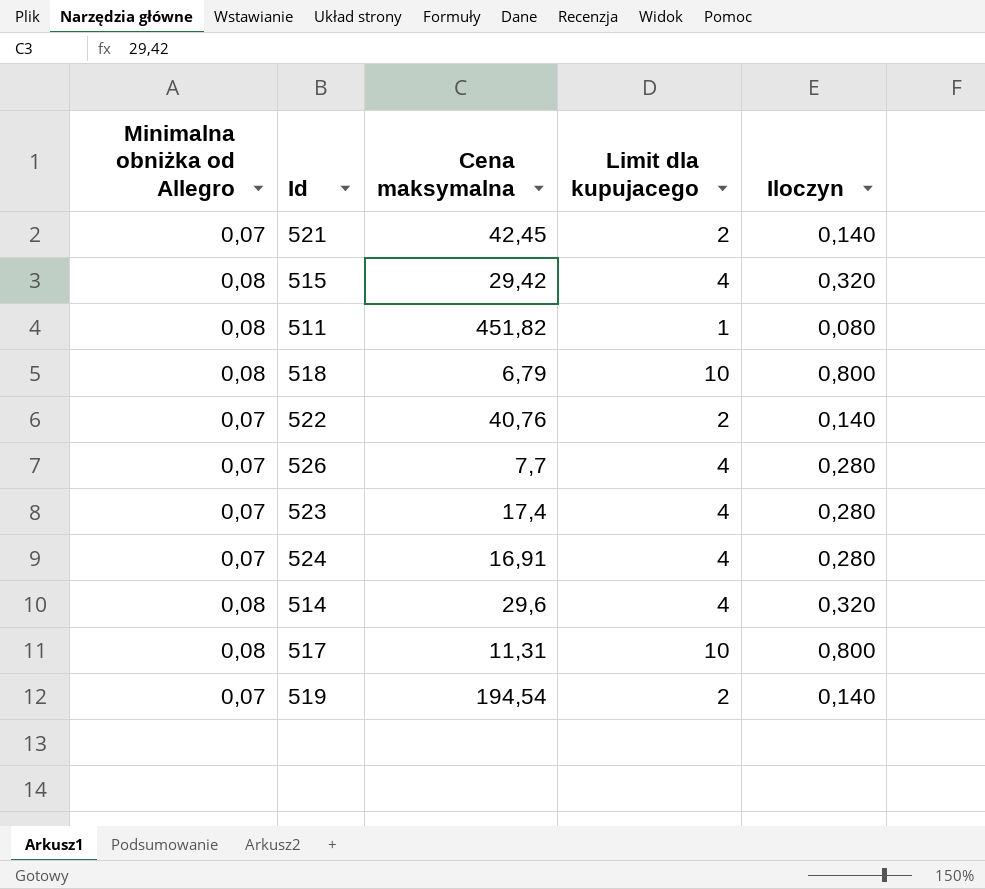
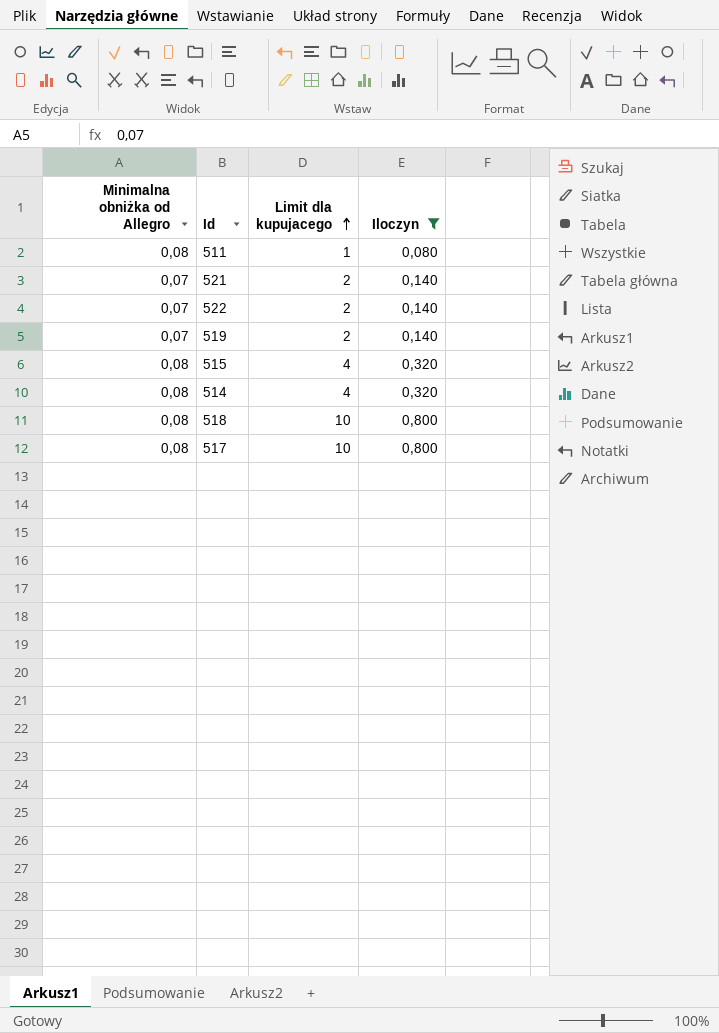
filter: none -> Iloczyn != 0,280
row order: none -> Limit dla kupujacego ascending
column Cena maksymalna | position: 3 -> none

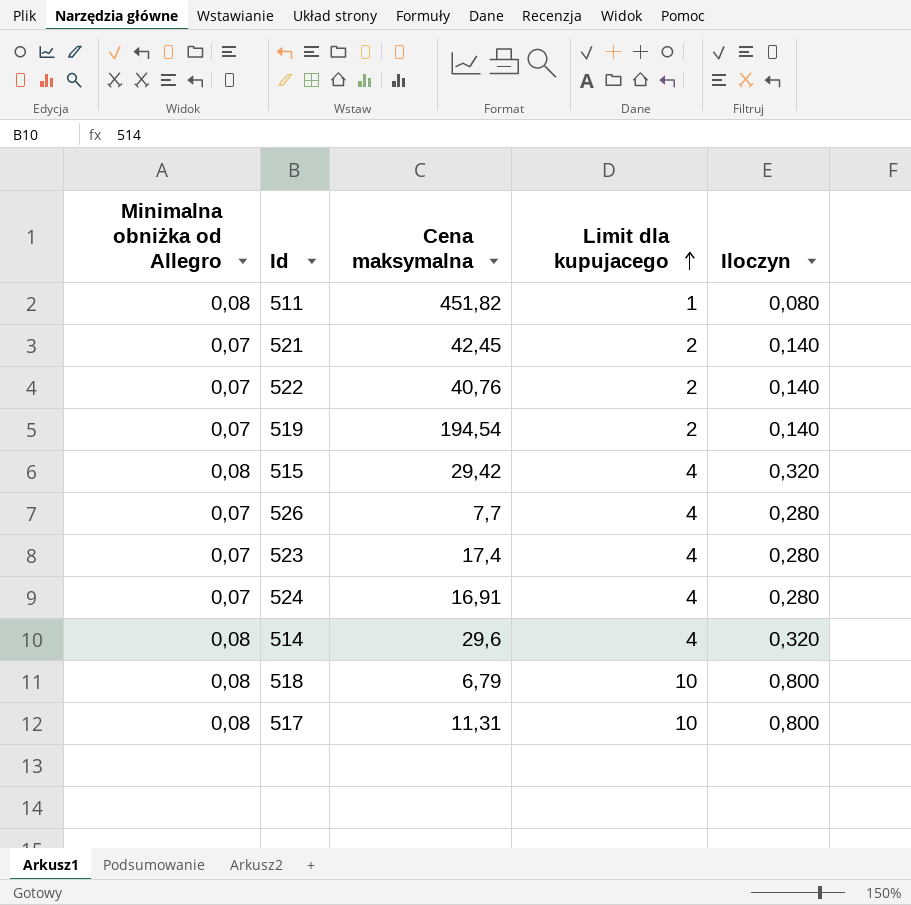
filter: Iloczyn != 0,280 -> none
column Cena maksymalna | position: none -> 3

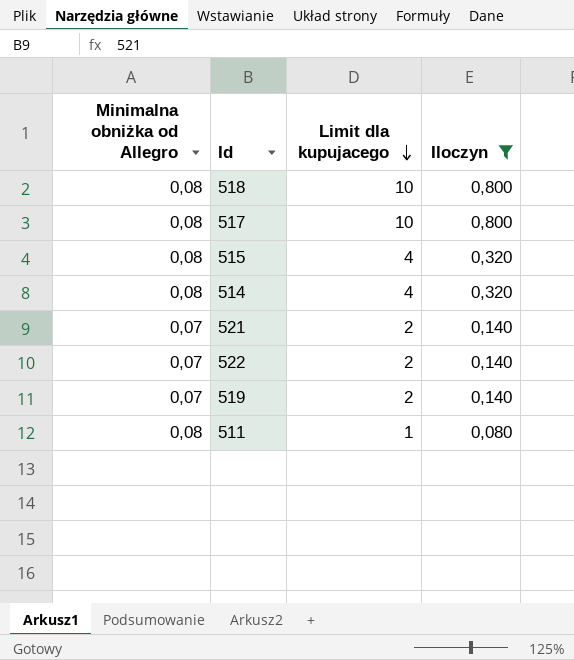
filter: none -> Iloczyn != 0,280
row order: Limit dla kupujacego ascending -> Limit dla kupujacego descending
column Cena maksymalna | position: 3 -> none

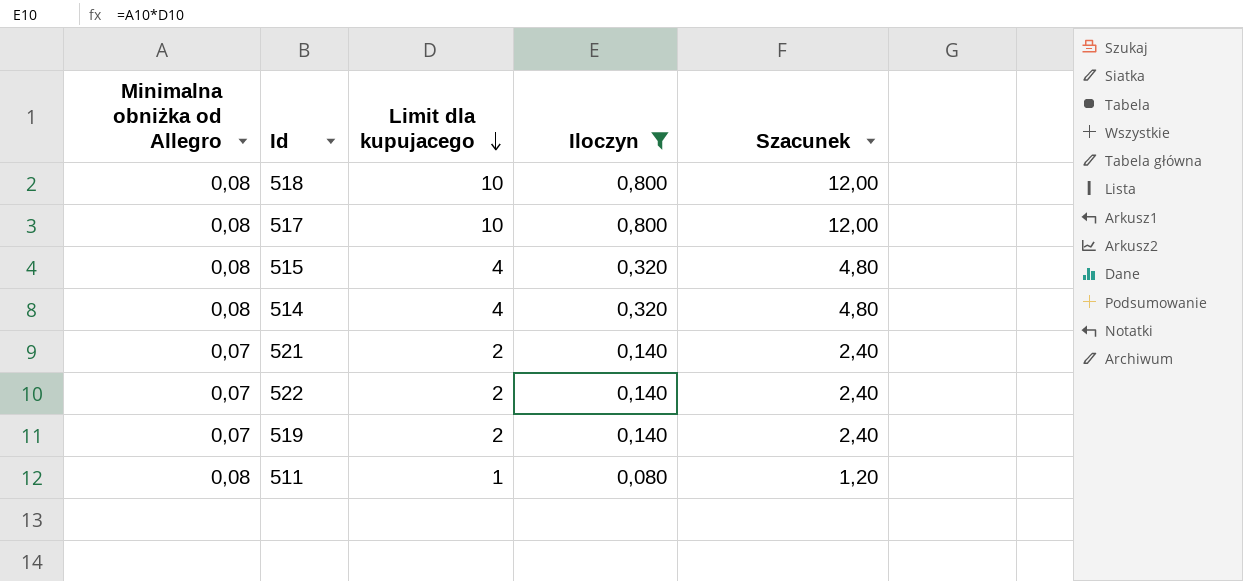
column Szacunek | formula: none -> [Limit dla kupujacego] * 1,2

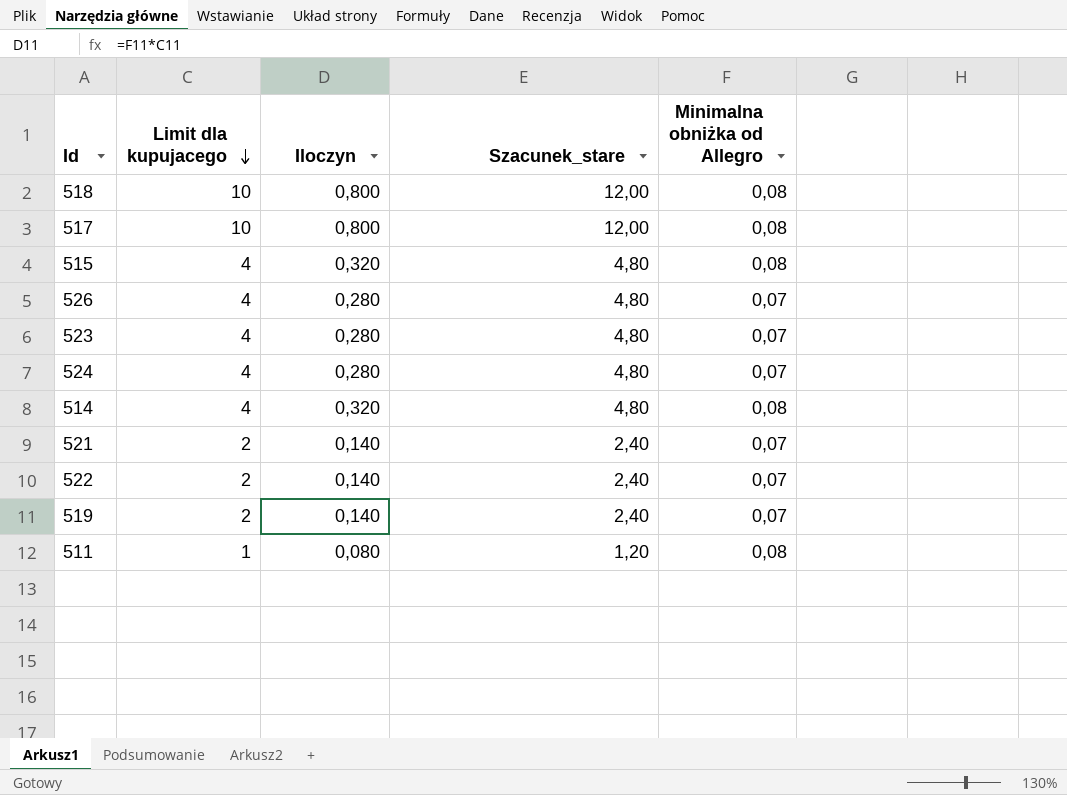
filter: Iloczyn != 0,280 -> none
column name: Szacunek -> Szacunek_stare
column Minimalna obniżka od Allegro | position: 1 -> 5

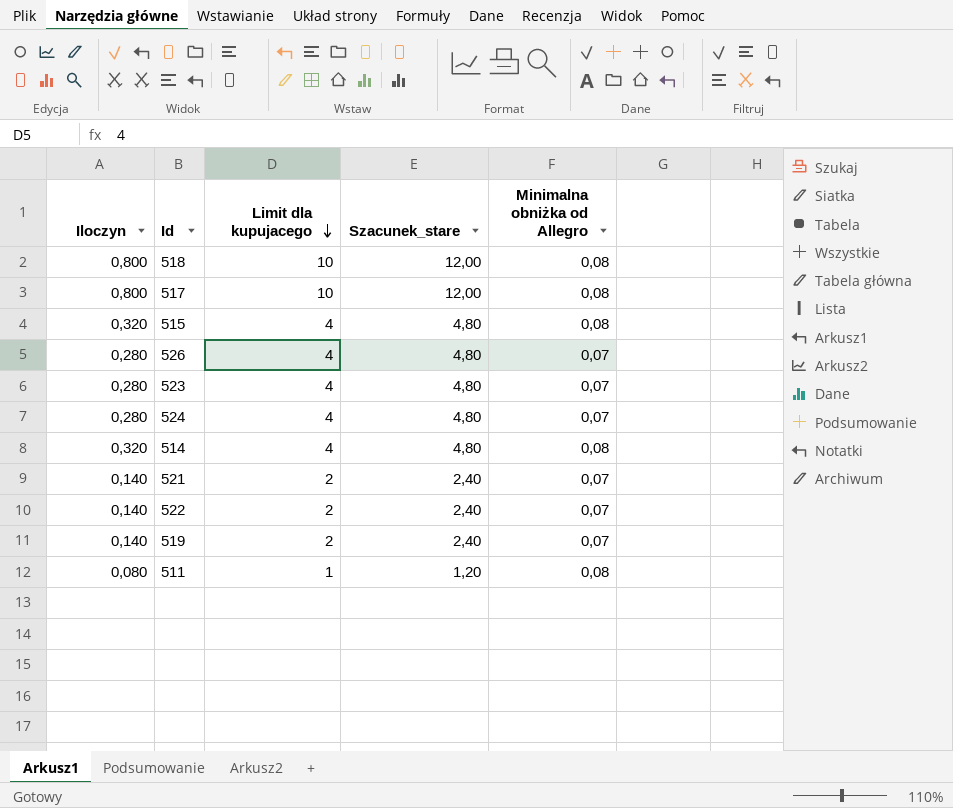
column Iloczyn | position: 3 -> 1

